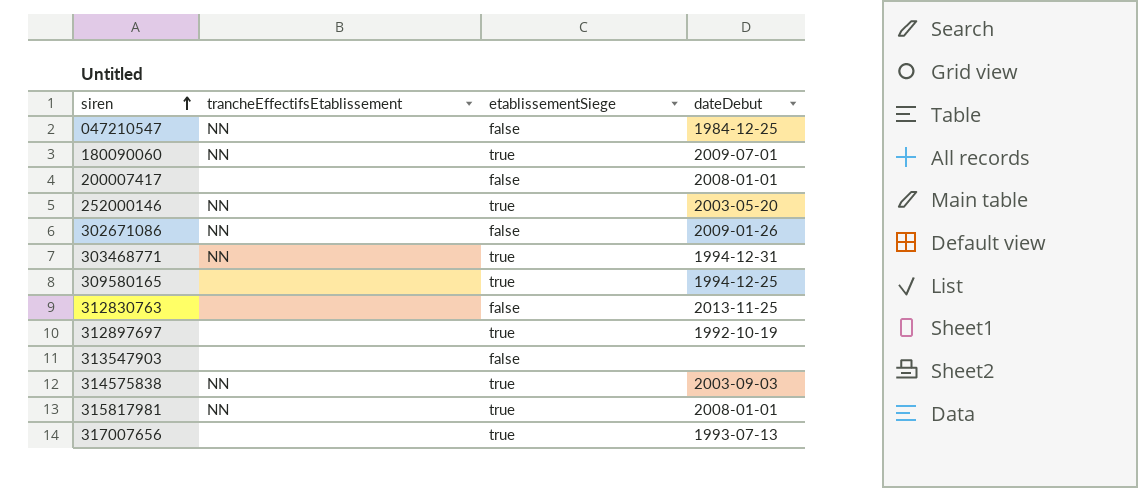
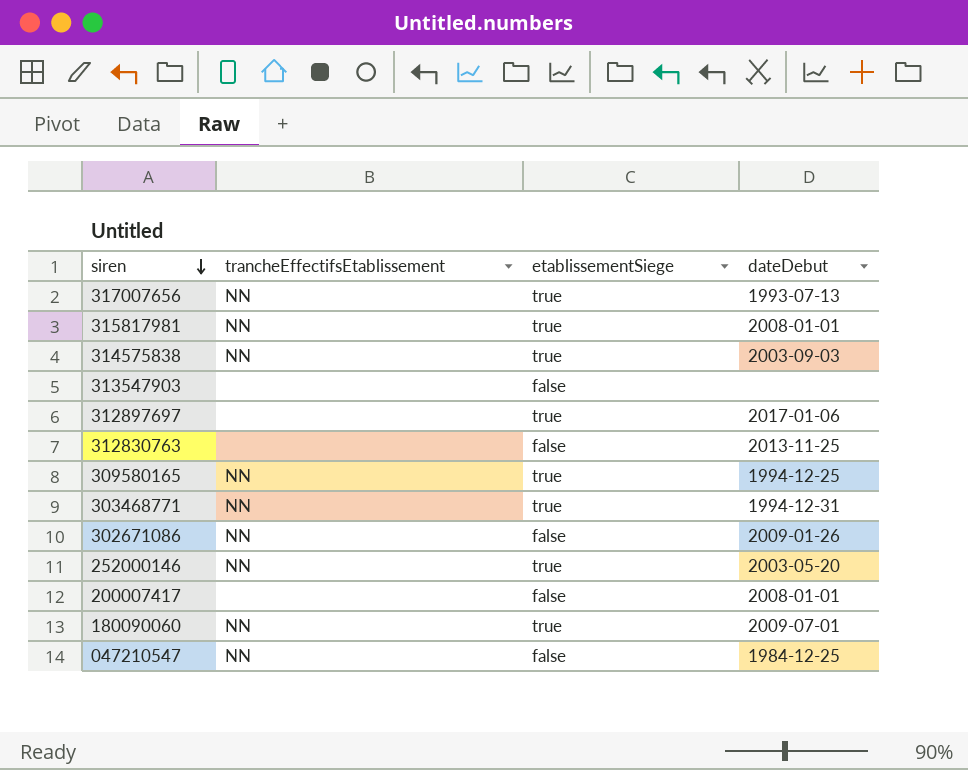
row order: siren ascending -> siren descending
317007656 | trancheEffectifsEtablissement: none -> NN
312897697 | dateDebut: 1992-10-19 -> 2017-01-06
309580165 | trancheEffectifsEtablissement: none -> NN

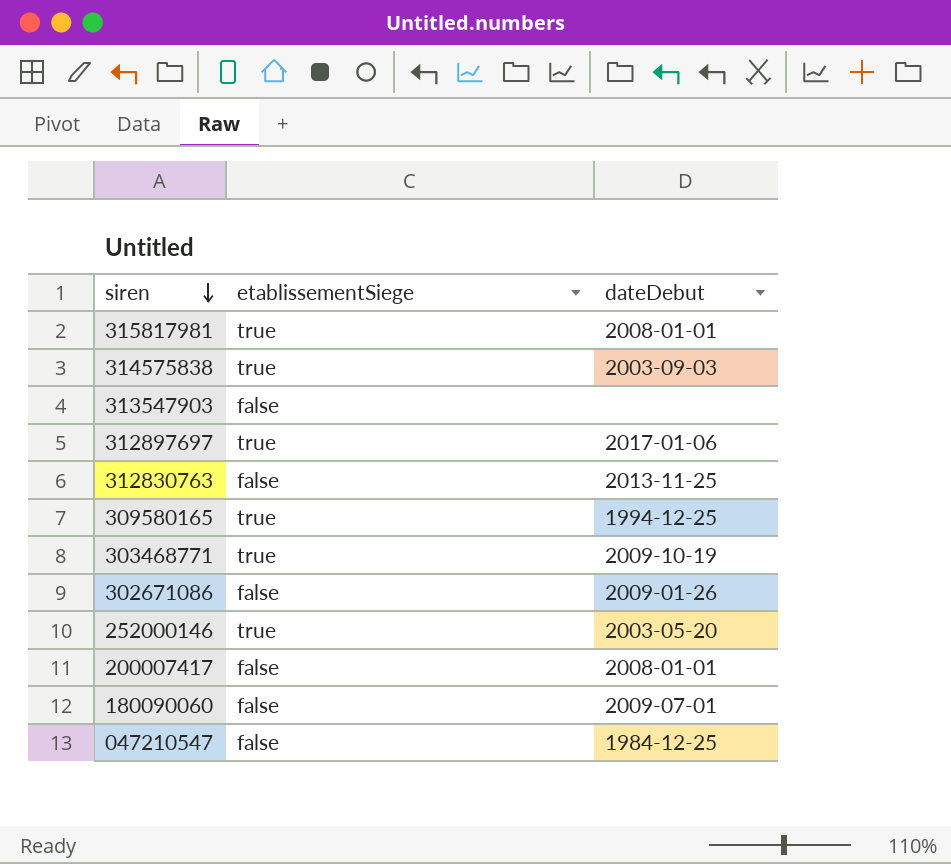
column trancheEffectifsEtablissement | position: 2 -> none
row 317007656: NN | true | 1993-07-13 -> none
303468771 | dateDebut: 1994-12-31 -> 2009-10-19
180090060 | etablissementSiege: true -> false

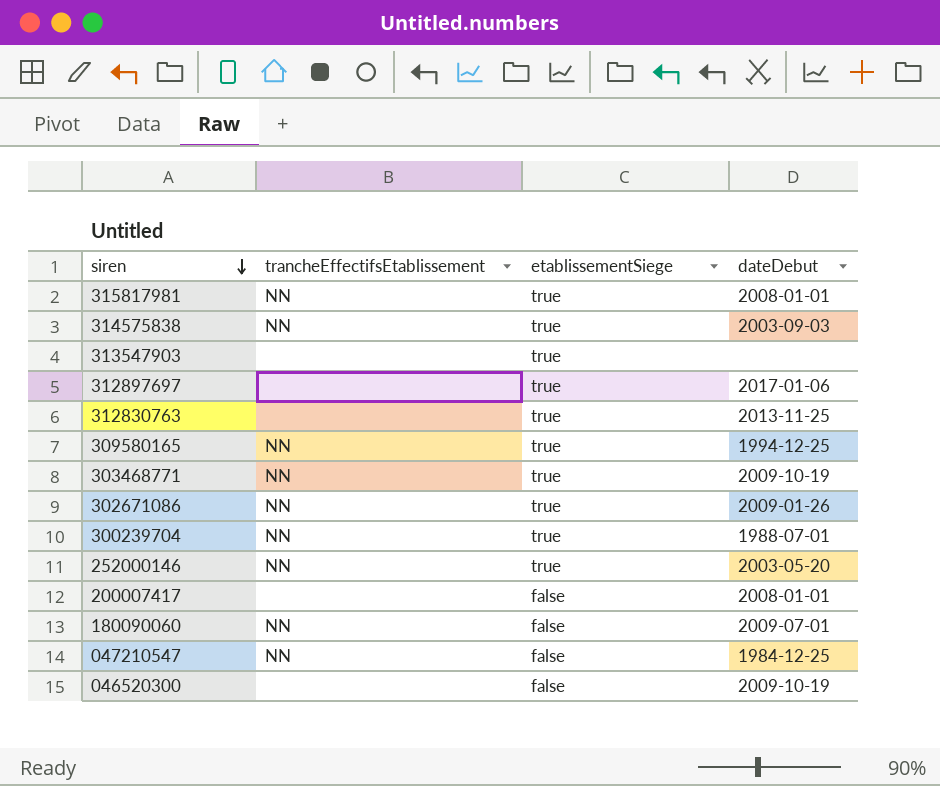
column trancheEffectifsEtablissement | position: none -> 2
313547903 | etablissementSiege: false -> true
312830763 | etablissementSiege: false -> true
302671086 | etablissementSiege: false -> true
row 300239704: none -> NN | true | 1988-07-01
row 046520300: none -> none | false | 2009-10-19

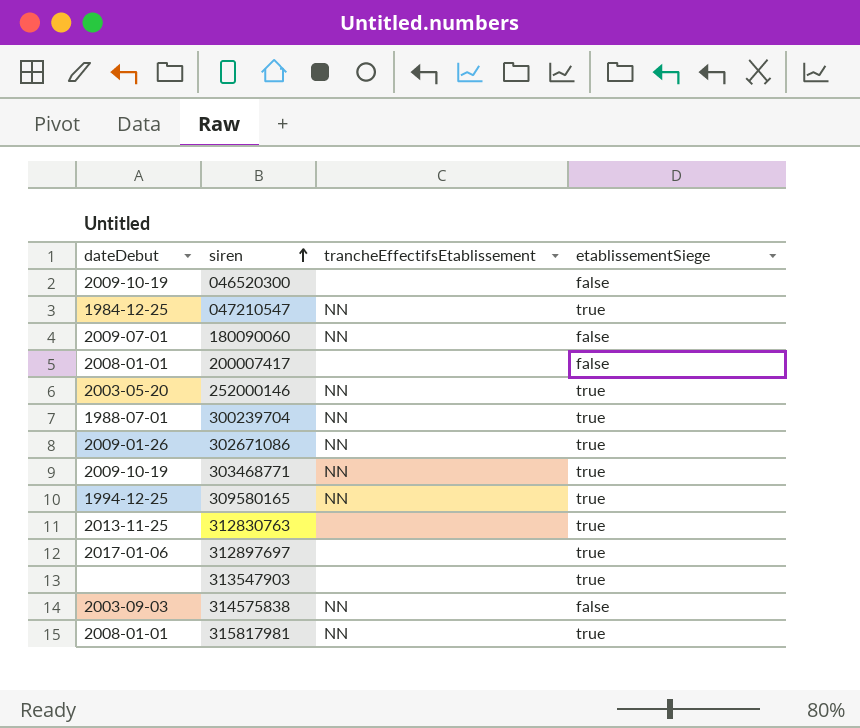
row order: siren descending -> siren ascending
column dateDebut | position: 4 -> 1
047210547 | etablissementSiege: false -> true
314575838 | etablissementSiege: true -> false

